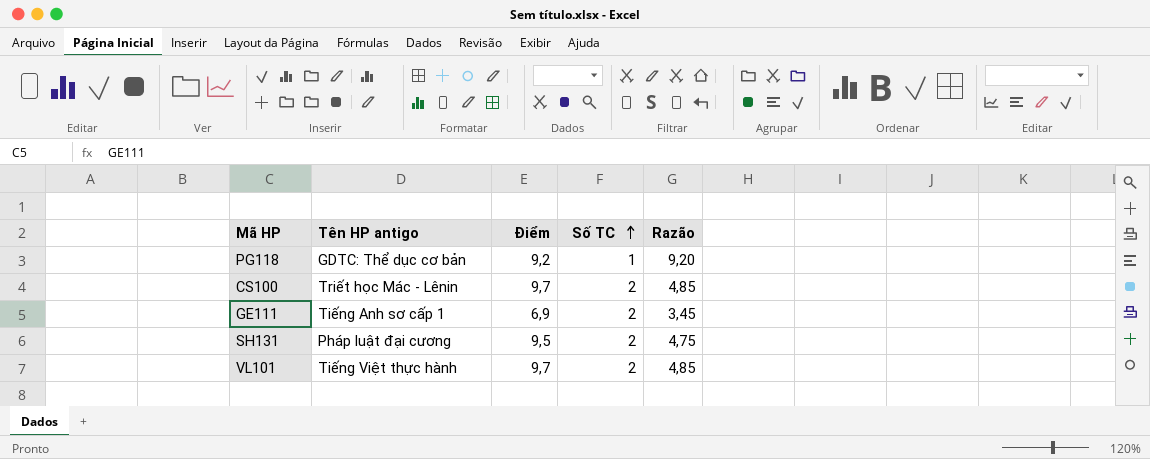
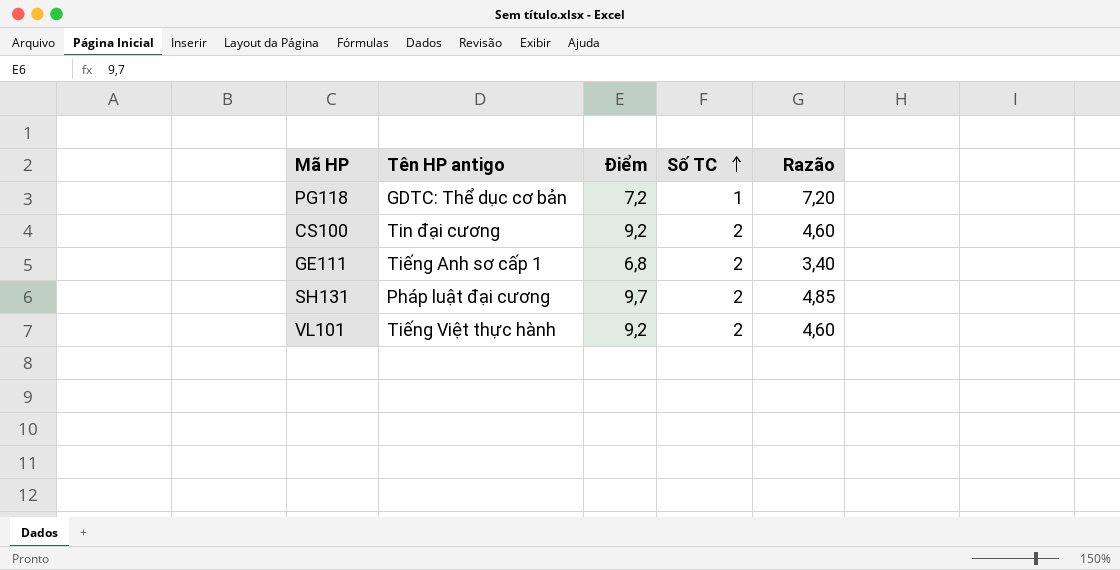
PG118 | Điểm: 9,2 -> 7,2
PG118 | Razão: 9,20 -> 7,20
CS100 | Tên HP antigo: Triết học Mác - Lênin -> Tin đại cương
CS100 | Điểm: 9,7 -> 9,2
CS100 | Razão: 4,85 -> 4,60
GE111 | Điểm: 6,9 -> 6,8
GE111 | Razão: 3,45 -> 3,40
SH131 | Điểm: 9,5 -> 9,7
SH131 | Razão: 4,75 -> 4,85
VL101 | Điểm: 9,7 -> 9,2
VL101 | Razão: 4,85 -> 4,60

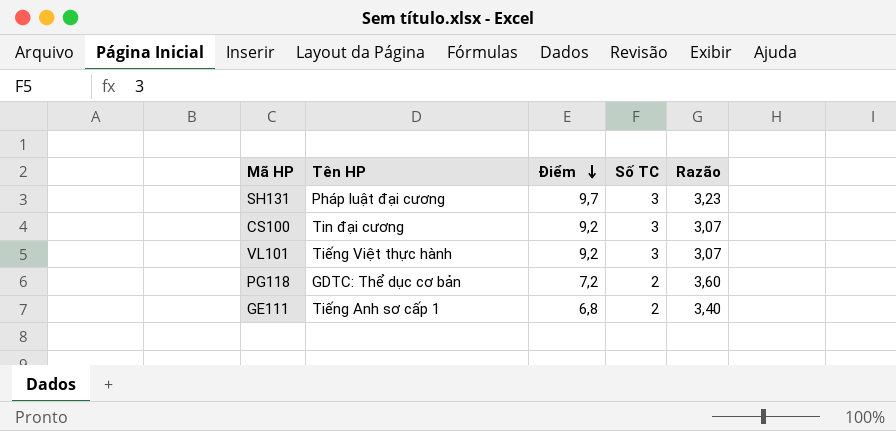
row order: Số TC ascending -> Điểm descending
column name: Tên HP antigo -> Tên HP
SH131 | Số TC: 2 -> 3
SH131 | Razão: 4,85 -> 3,23
CS100 | Số TC: 2 -> 3
CS100 | Razão: 4,60 -> 3,07
VL101 | Số TC: 2 -> 3
VL101 | Razão: 4,60 -> 3,07
PG118 | Số TC: 1 -> 2
PG118 | Razão: 7,20 -> 3,60

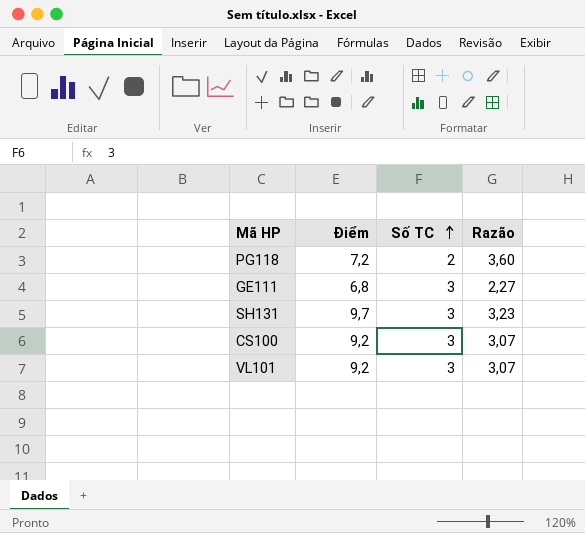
row order: Điểm descending -> Số TC ascending
column Tên HP | position: 2 -> none
GE111 | Số TC: 2 -> 3
GE111 | Razão: 3,40 -> 2,27

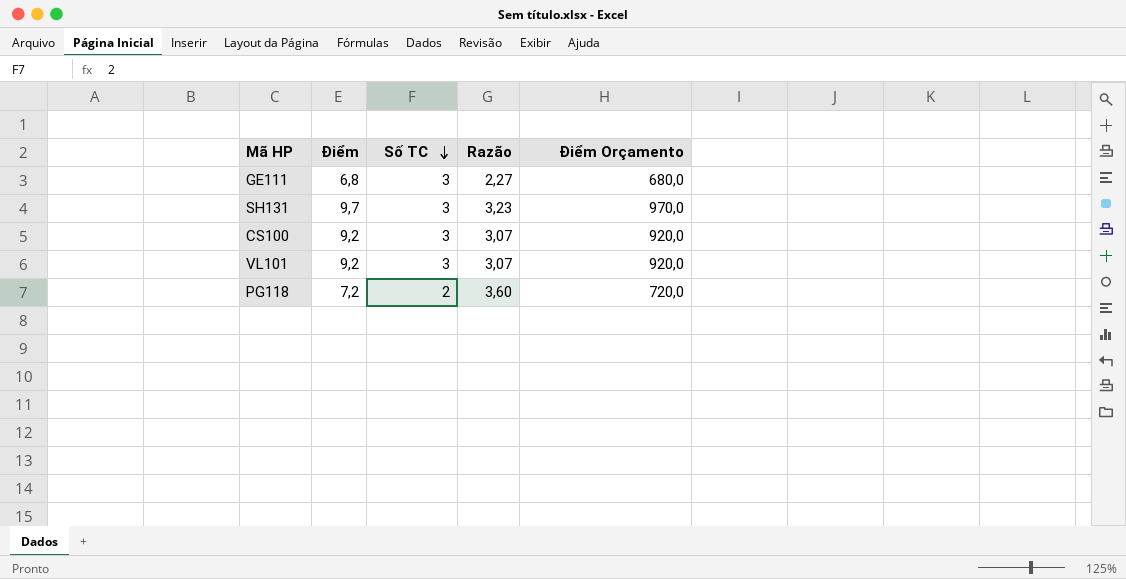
row order: Số TC ascending -> Số TC descending
column Điểm Orçamento | formula: none -> [Điểm] * 100

